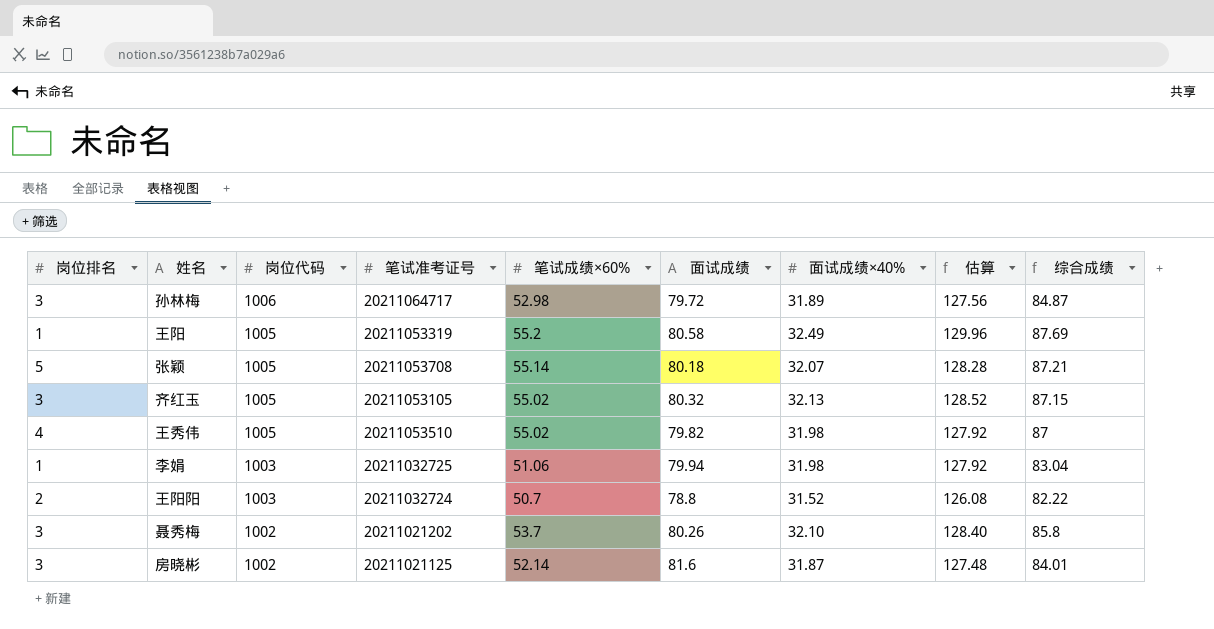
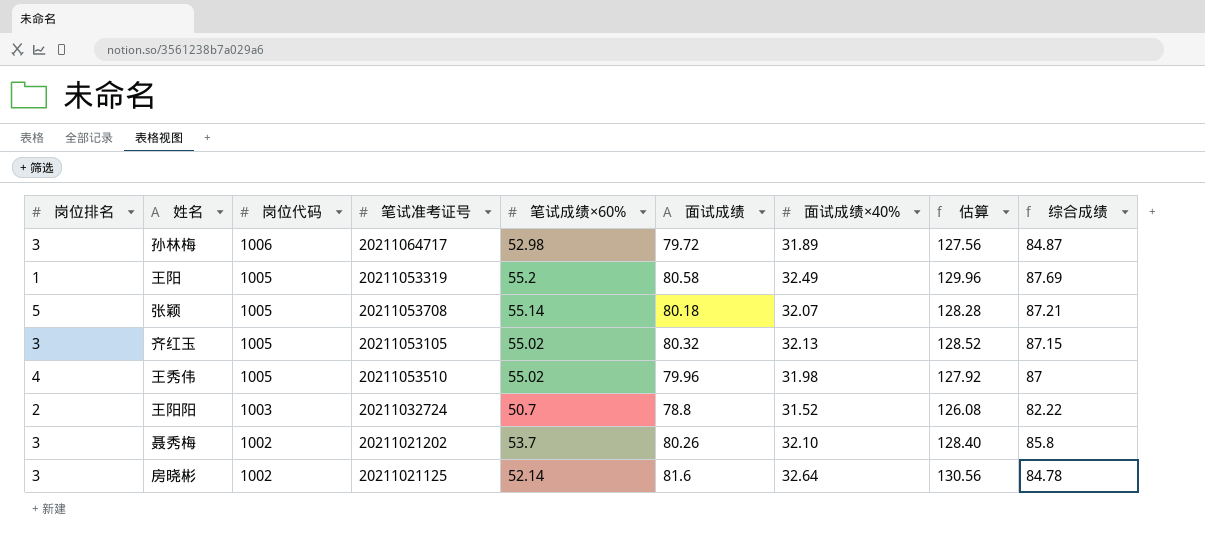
row 李娟: 1 | 1003 | 20211032725 | 51.06 | 79.94 | 31.98 | 127.92 | 83.04 -> none
王秀伟 | 面试成绩: 79.82 -> 79.96
房晓彬 | 面试成绩×40%: 31.87 -> 32.64
房晓彬 | 估算: 127.48 -> 130.56
房晓彬 | 综合成绩: 84.01 -> 84.78

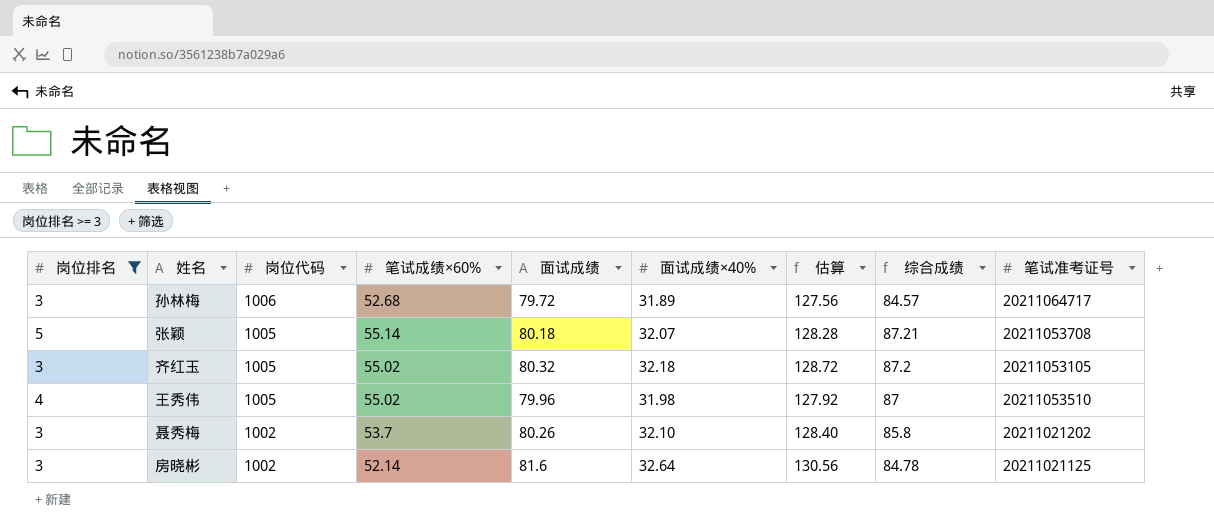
filter: none -> 岗位排名 >= 3
column 笔试准考证号 | position: 4 -> 9
孙林梅 | 笔试成绩×60%: 52.98 -> 52.68
孙林梅 | 综合成绩: 84.87 -> 84.57
齐红玉 | 面试成绩×40%: 32.13 -> 32.18
齐红玉 | 估算: 128.52 -> 128.72
齐红玉 | 综合成绩: 87.15 -> 87.2

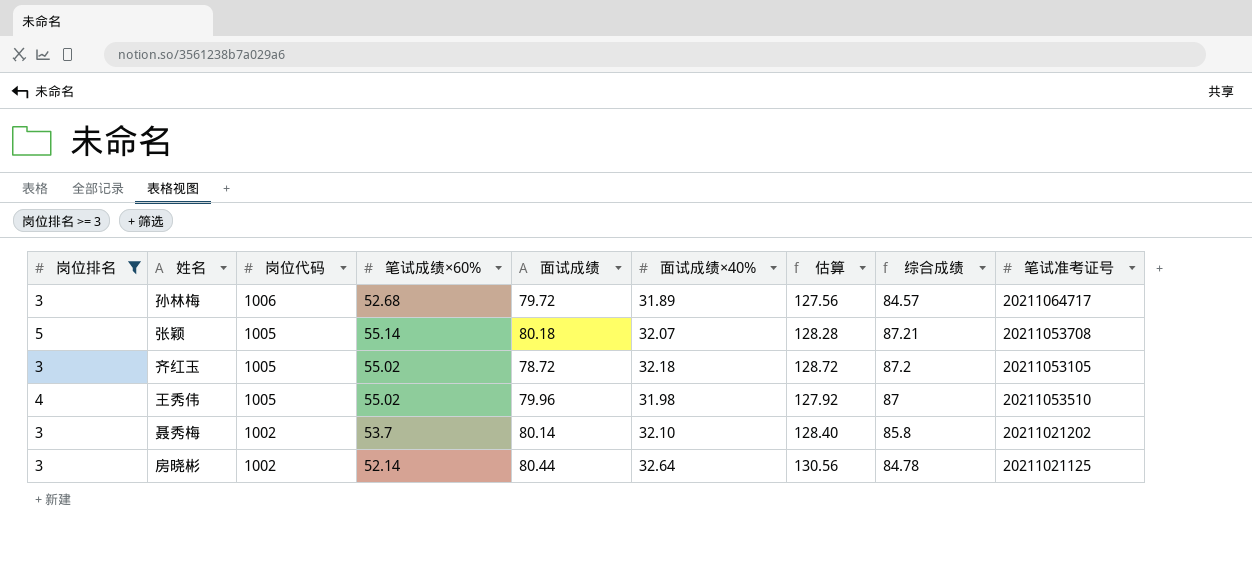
齐红玉 | 面试成绩: 80.32 -> 78.72
聂秀梅 | 面试成绩: 80.26 -> 80.14
房晓彬 | 面试成绩: 81.6 -> 80.44

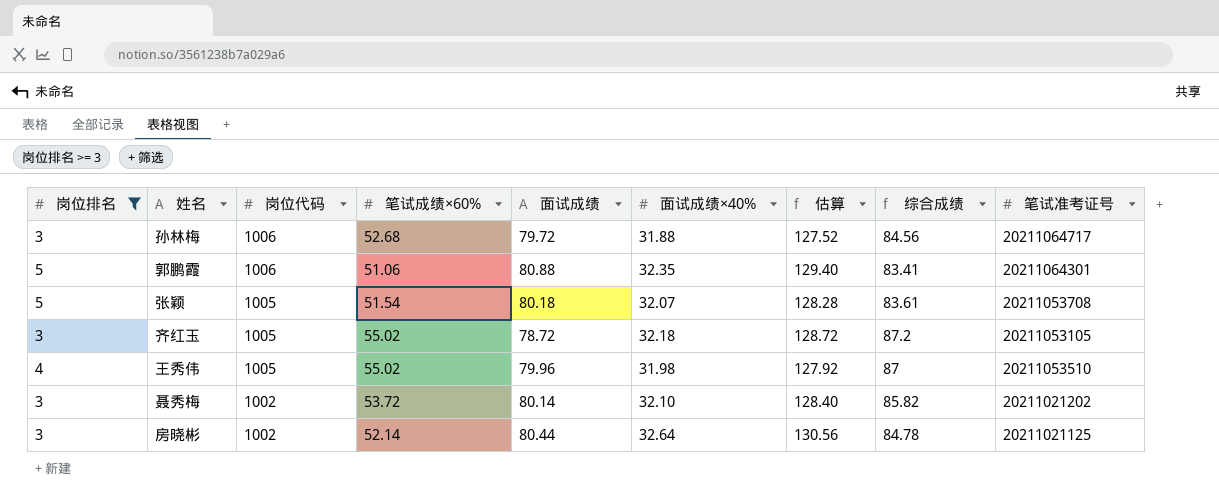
孙林梅 | 面试成绩×40%: 31.89 -> 31.88
孙林梅 | 估算: 127.56 -> 127.52
孙林梅 | 综合成绩: 84.57 -> 84.56
row 郭鹏霞: none -> 5 | 1006 | 51.06 | 80.88 | 32.35 | 129.40 | 83.41 | 20211064301
张颖 | 笔试成绩×60%: 55.14 -> 51.54
张颖 | 综合成绩: 87.21 -> 83.61
聂秀梅 | 笔试成绩×60%: 53.7 -> 53.72
聂秀梅 | 综合成绩: 85.8 -> 85.82

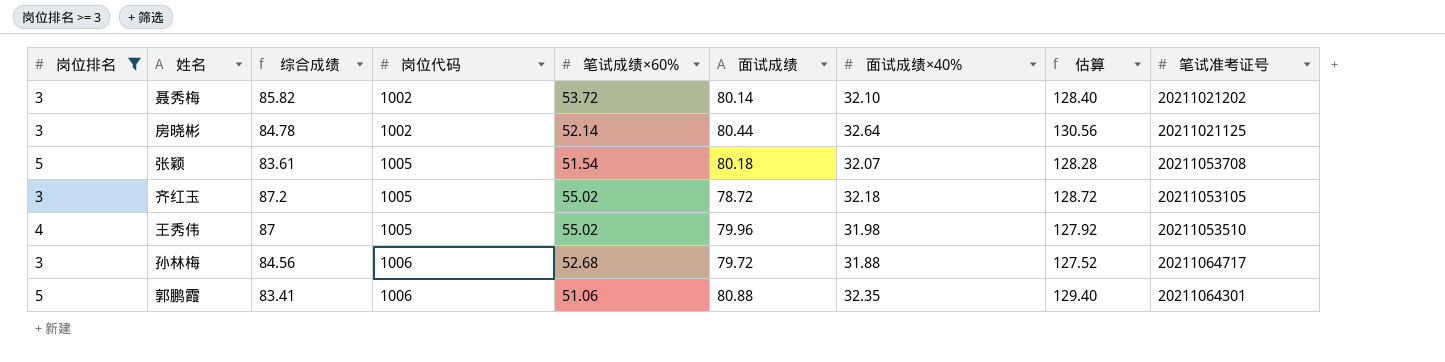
row order: 岗位代码 descending -> 岗位代码 ascending
column 综合成绩 | position: 8 -> 3

